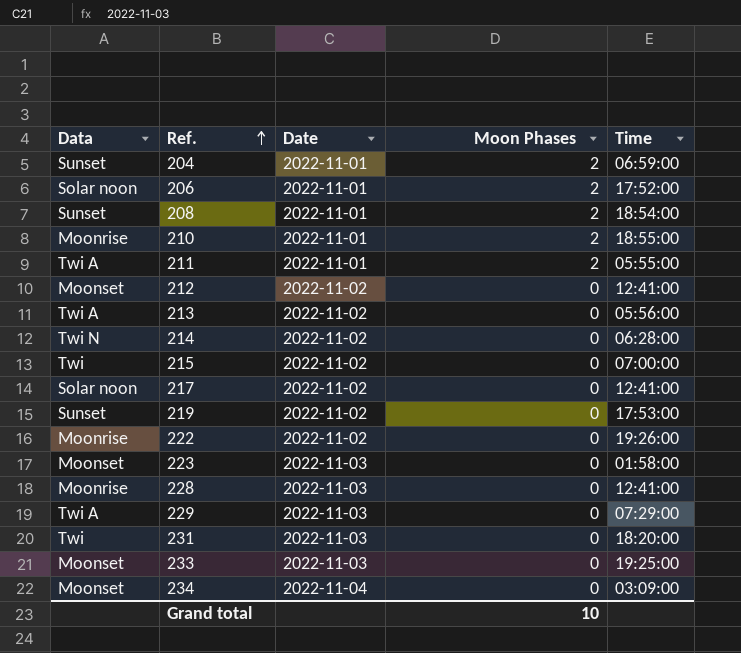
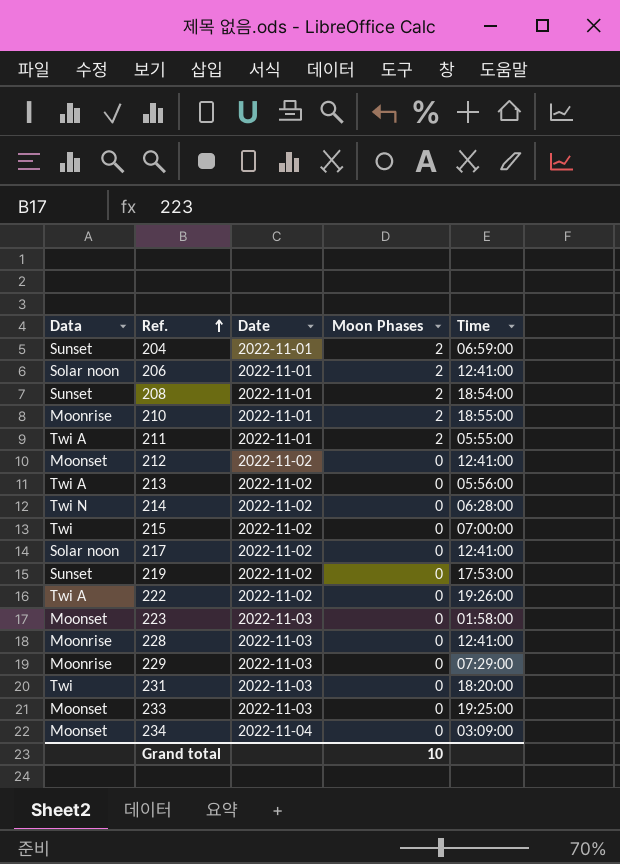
206 | Time: 17:52:00 -> 12:41:00
222 | Data: Moonrise -> Twi A
229 | Data: Twi A -> Moonrise

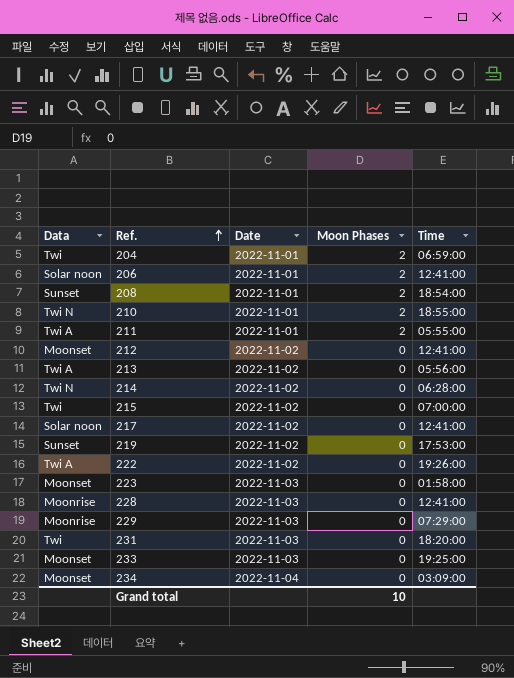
204 | Data: Sunset -> Twi
210 | Data: Moonrise -> Twi N

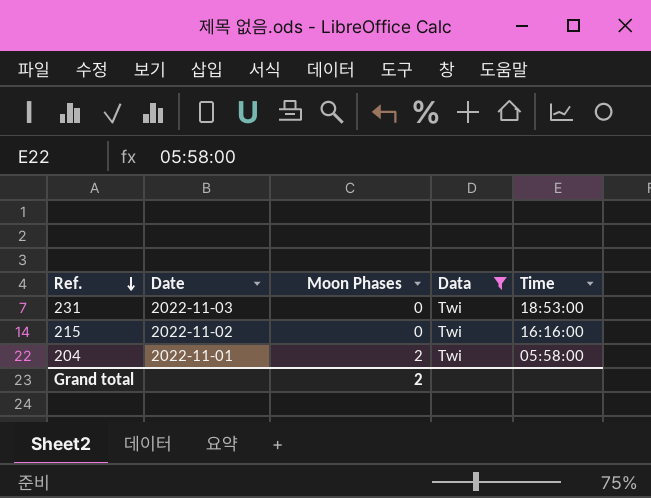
filter: none -> Data = Twi
row order: Ref. ascending -> Ref. descending
column Data | position: 1 -> 4
231 | Time: 18:20:00 -> 18:53:00
215 | Time: 07:00:00 -> 16:16:00
204 | Time: 06:59:00 -> 05:58:00
Grand total | Moon Phases: 10 -> 2

